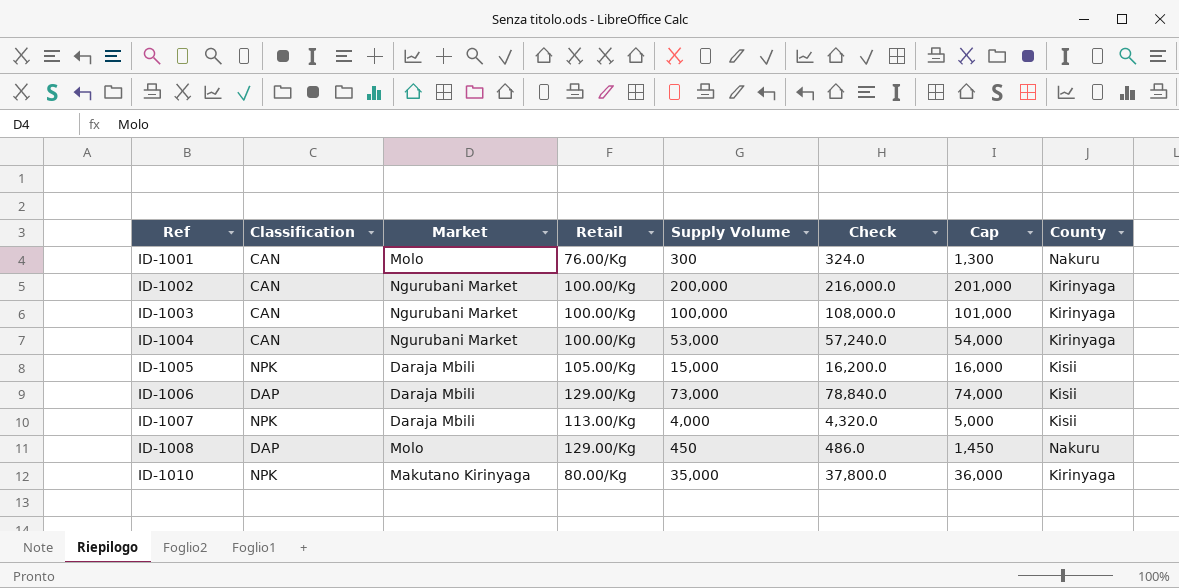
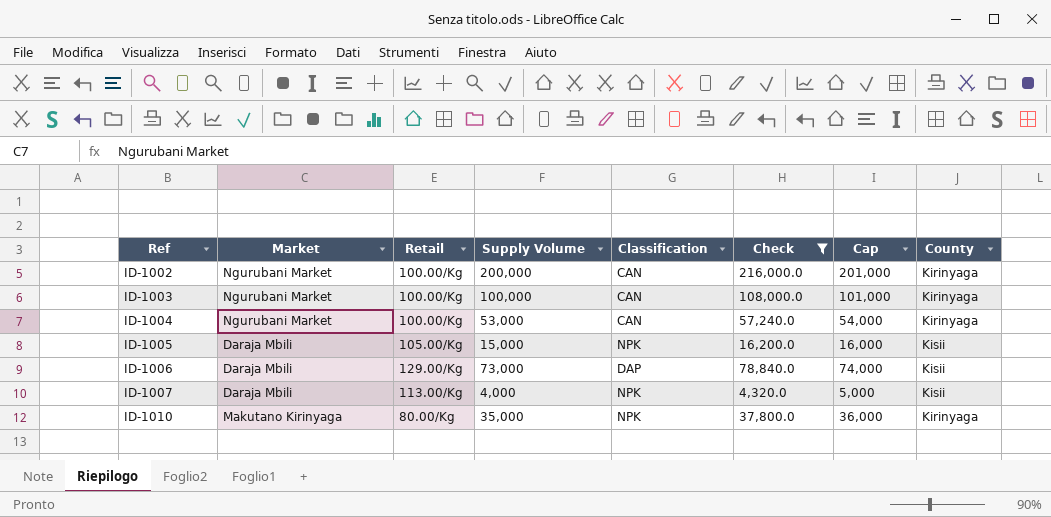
filter: none -> Check >= 4,320.0
column Classification | position: 2 -> 5

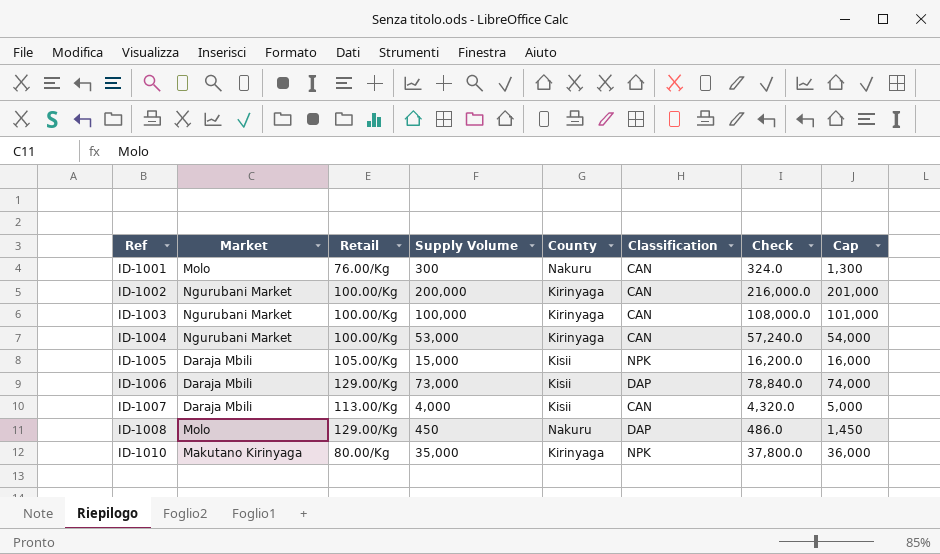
filter: Check >= 4,320.0 -> none
column County | position: 8 -> 5
ID-1007 | Classification: NPK -> CAN

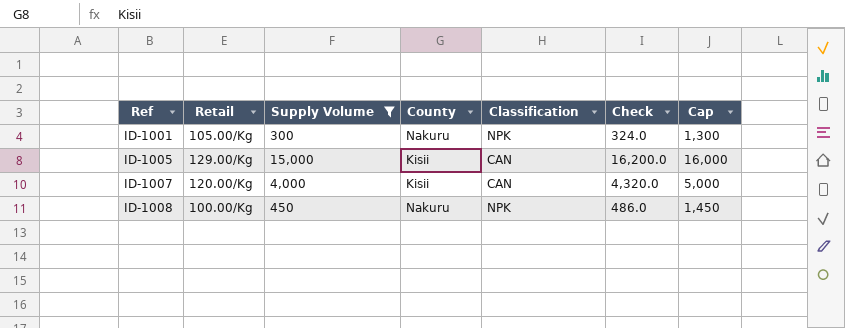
filter: none -> Supply Volume <= 15,000
column Market | position: 2 -> none
ID-1001 | Retail: 76.00/Kg -> 105.00/Kg
ID-1001 | Classification: CAN -> NPK
ID-1005 | Retail: 105.00/Kg -> 129.00/Kg
ID-1005 | Classification: NPK -> CAN
ID-1007 | Retail: 113.00/Kg -> 120.00/Kg
ID-1008 | Retail: 129.00/Kg -> 100.00/Kg
ID-1008 | Classification: DAP -> NPK

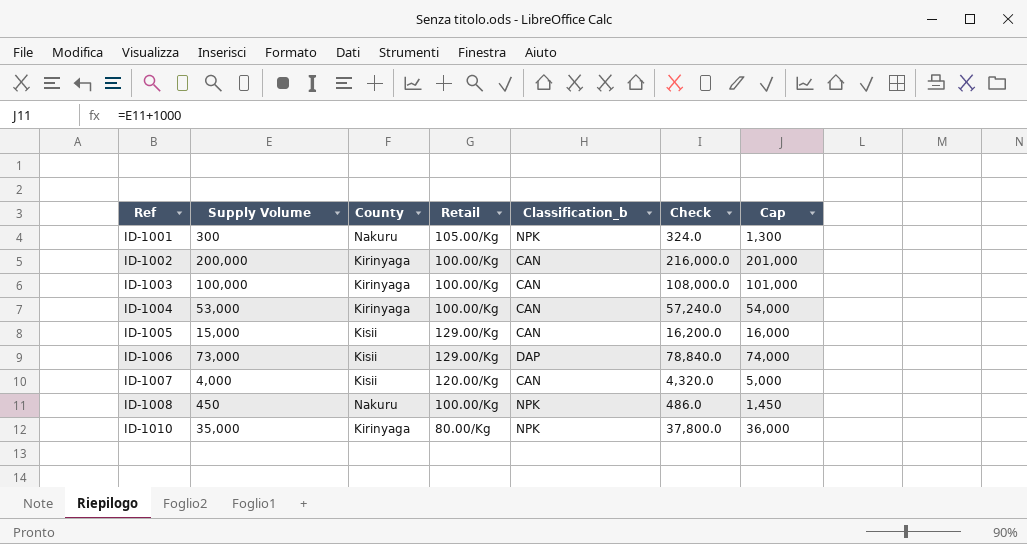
filter: Supply Volume <= 15,000 -> none
column Retail | position: 2 -> 4
column name: Classification -> Classification_b

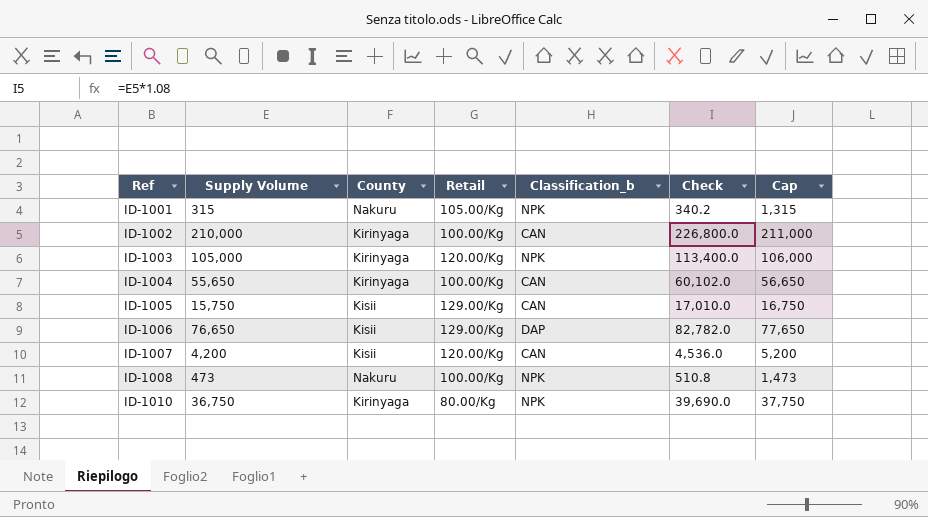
ID-1001 | Supply Volume: 300 -> 315
ID-1001 | Check: 324.0 -> 340.2
ID-1001 | Cap: 1,300 -> 1,315
ID-1002 | Supply Volume: 200,000 -> 210,000
ID-1002 | Check: 216,000.0 -> 226,800.0
ID-1002 | Cap: 201,000 -> 211,000
ID-1003 | Supply Volume: 100,000 -> 105,000
ID-1003 | Retail: 100.00/Kg -> 120.00/Kg
ID-1003 | Classification_b: CAN -> NPK
ID-1003 | Check: 108,000.0 -> 113,400.0
ID-1003 | Cap: 101,000 -> 106,000
ID-1004 | Supply Volume: 53,000 -> 55,650
ID-1004 | Check: 57,240.0 -> 60,102.0
ID-1004 | Cap: 54,000 -> 56,650
ID-1005 | Supply Volume: 15,000 -> 15,750
ID-1005 | Check: 16,200.0 -> 17,010.0
ID-1005 | Cap: 16,000 -> 16,750
ID-1006 | Supply Volume: 73,000 -> 76,650
ID-1006 | Check: 78,840.0 -> 82,782.0
ID-1006 | Cap: 74,000 -> 77,650
ID-1007 | Supply Volume: 4,000 -> 4,200
ID-1007 | Check: 4,320.0 -> 4,536.0
ID-1007 | Cap: 5,000 -> 5,200
ID-1008 | Supply Volume: 450 -> 473
ID-1008 | Check: 486.0 -> 510.8
ID-1008 | Cap: 1,450 -> 1,473
ID-1010 | Supply Volume: 35,000 -> 36,750
ID-1010 | Check: 37,800.0 -> 39,690.0
ID-1010 | Cap: 36,000 -> 37,750

